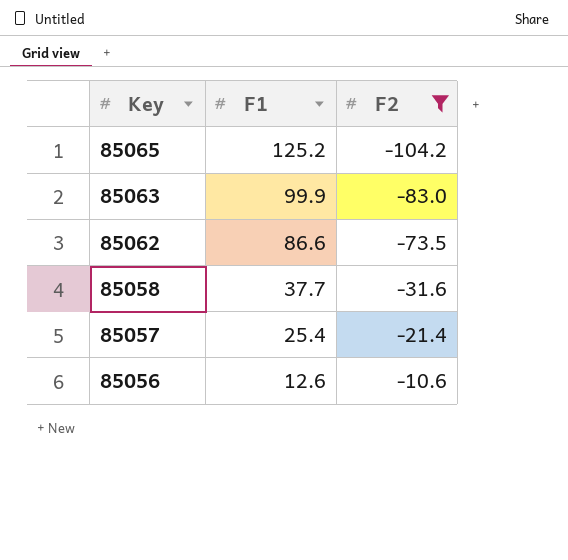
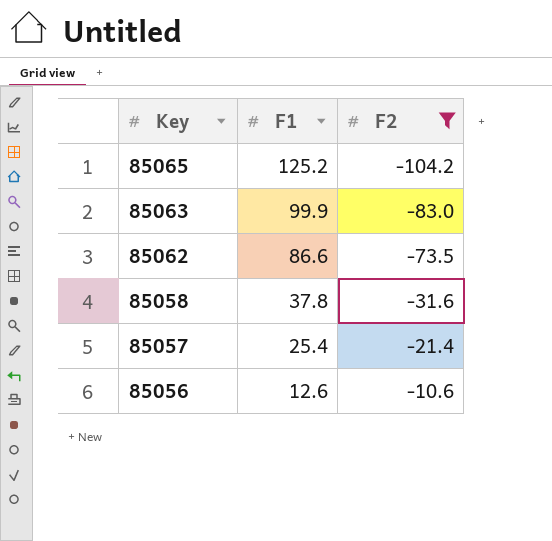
85058 | F1: 37.7 -> 37.8

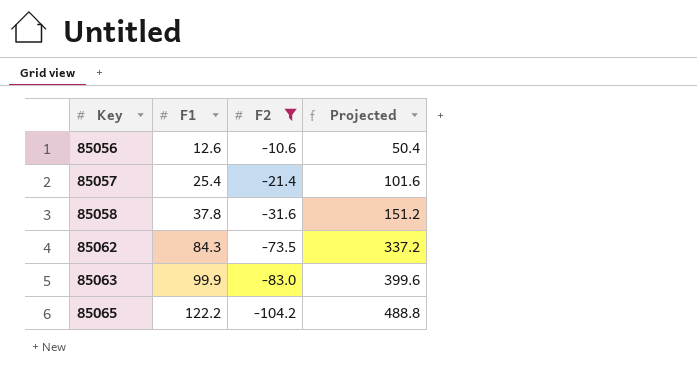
row order: Key descending -> Key ascending
column Projected | formula: none -> [F1] * 4
85062 | F1: 86.6 -> 84.3
85065 | F1: 125.2 -> 122.2

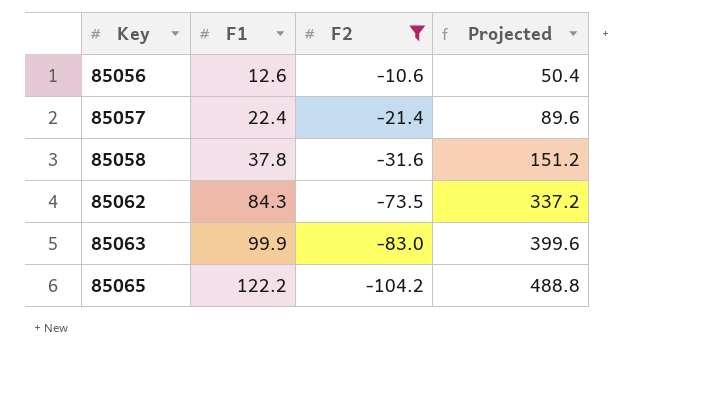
85057 | F1: 25.4 -> 22.4
85057 | Projected: 101.6 -> 89.6

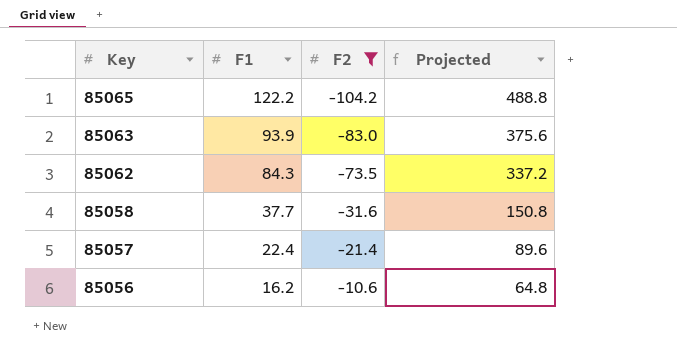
row order: Key ascending -> Key descending
85063 | F1: 99.9 -> 93.9
85063 | Projected: 399.6 -> 375.6
85058 | F1: 37.8 -> 37.7
85058 | Projected: 151.2 -> 150.8
85056 | F1: 12.6 -> 16.2
85056 | Projected: 50.4 -> 64.8

